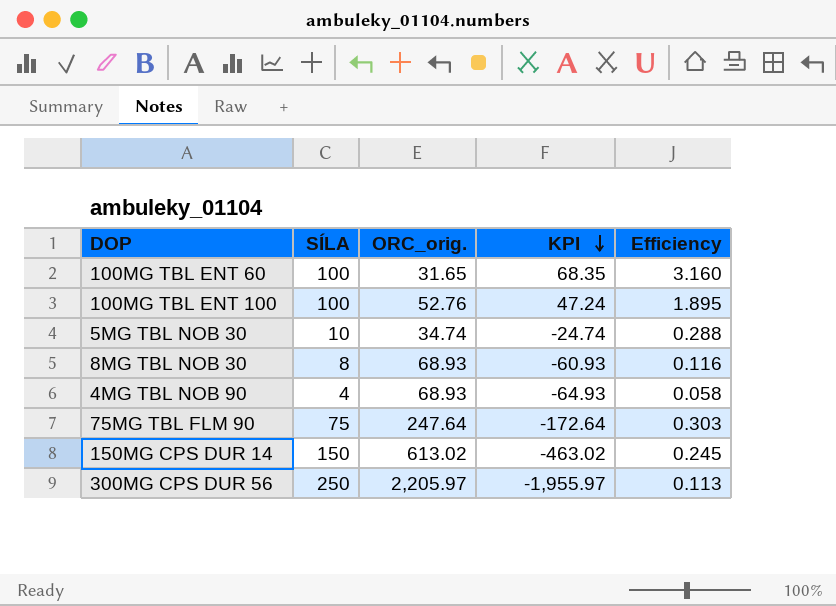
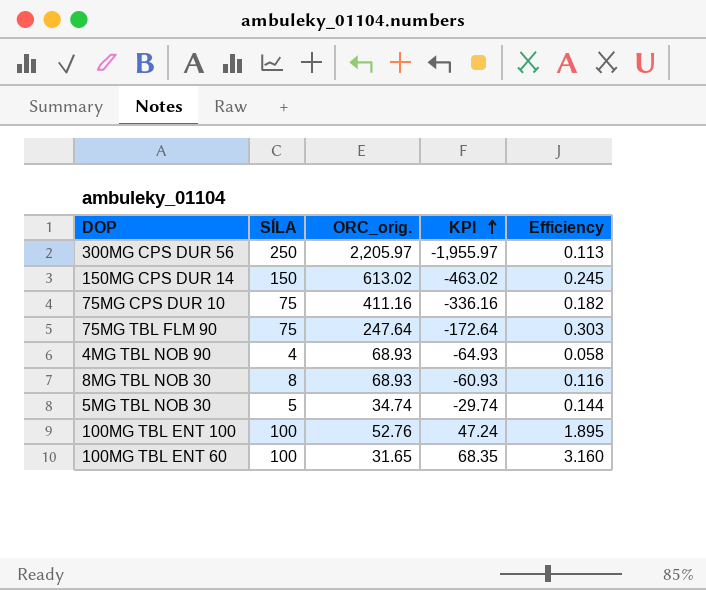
row order: KPI descending -> KPI ascending
row 75MG CPS DUR 10: none -> 75 | 411.16 | -336.16 | 0.182
5MG TBL NOB 30 | SÍLA: 10 -> 5
5MG TBL NOB 30 | KPI: -24.74 -> -29.74
5MG TBL NOB 30 | Efficiency: 0.288 -> 0.144

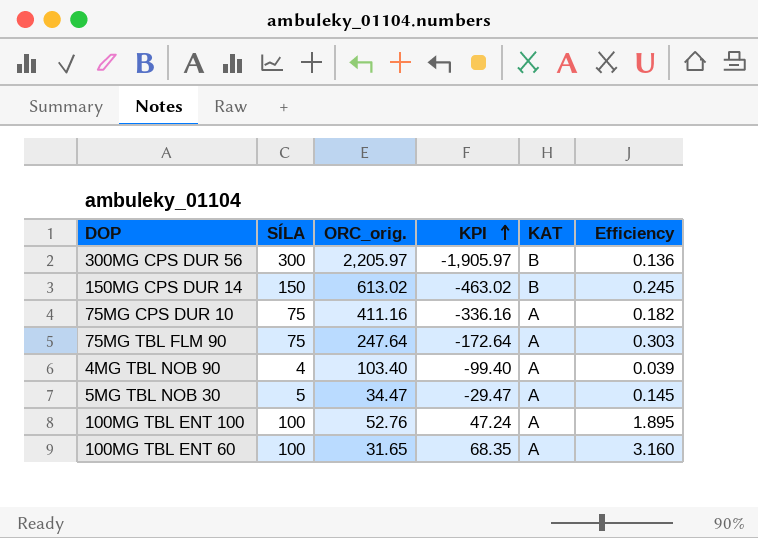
column KAT | position: none -> 5
row 8MG TBL NOB 30: 8 | 68.93 | -60.93 | 0.116 -> none
300MG CPS DUR 56 | SÍLA: 250 -> 300
300MG CPS DUR 56 | KPI: -1,955.97 -> -1,905.97
300MG CPS DUR 56 | Efficiency: 0.113 -> 0.136
4MG TBL NOB 90 | ORC_orig.: 68.93 -> 103.40
4MG TBL NOB 90 | KPI: -64.93 -> -99.40
4MG TBL NOB 90 | Efficiency: 0.058 -> 0.039
5MG TBL NOB 30 | ORC_orig.: 34.74 -> 34.47
5MG TBL NOB 30 | KPI: -29.74 -> -29.47
5MG TBL NOB 30 | Efficiency: 0.144 -> 0.145

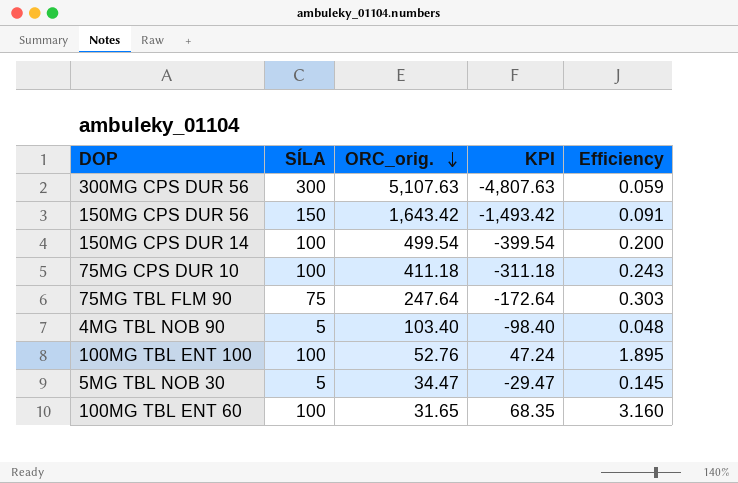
row order: KPI ascending -> ORC_orig. descending
column KAT | position: 5 -> none
300MG CPS DUR 56 | ORC_orig.: 2,205.97 -> 5,107.63
300MG CPS DUR 56 | KPI: -1,905.97 -> -4,807.63
300MG CPS DUR 56 | Efficiency: 0.136 -> 0.059
row 150MG CPS DUR 56: none -> 150 | 1,643.42 | -1,493.42 | 0.091
150MG CPS DUR 14 | SÍLA: 150 -> 100
150MG CPS DUR 14 | ORC_orig.: 613.02 -> 499.54
150MG CPS DUR 14 | KPI: -463.02 -> -399.54
150MG CPS DUR 14 | Efficiency: 0.245 -> 0.200
75MG CPS DUR 10 | SÍLA: 75 -> 100
75MG CPS DUR 10 | ORC_orig.: 411.16 -> 411.18
75MG CPS DUR 10 | KPI: -336.16 -> -311.18
75MG CPS DUR 10 | Efficiency: 0.182 -> 0.243
4MG TBL NOB 90 | SÍLA: 4 -> 5
4MG TBL NOB 90 | KPI: -99.40 -> -98.40
4MG TBL NOB 90 | Efficiency: 0.039 -> 0.048

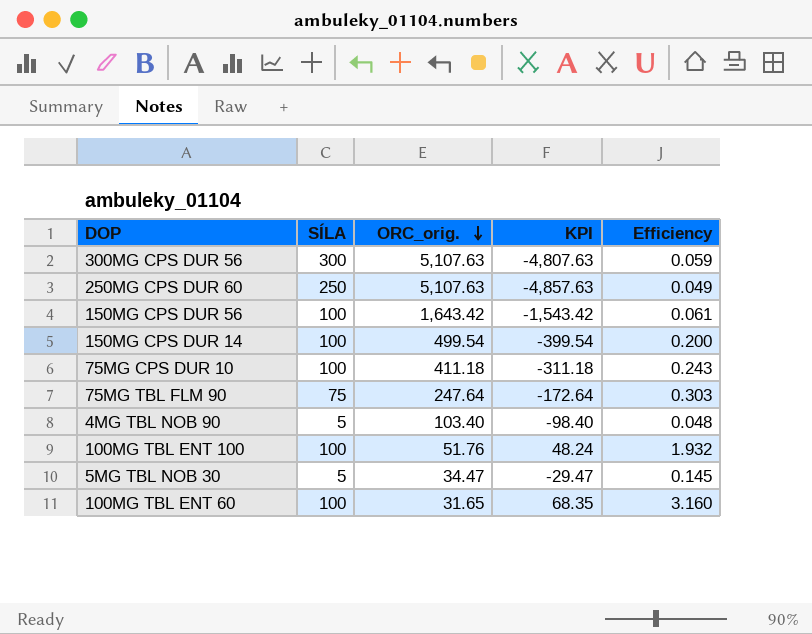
row 250MG CPS DUR 60: none -> 250 | 5,107.63 | -4,857.63 | 0.049
150MG CPS DUR 56 | SÍLA: 150 -> 100
150MG CPS DUR 56 | KPI: -1,493.42 -> -1,543.42
150MG CPS DUR 56 | Efficiency: 0.091 -> 0.061
100MG TBL ENT 100 | ORC_orig.: 52.76 -> 51.76
100MG TBL ENT 100 | KPI: 47.24 -> 48.24
100MG TBL ENT 100 | Efficiency: 1.895 -> 1.932

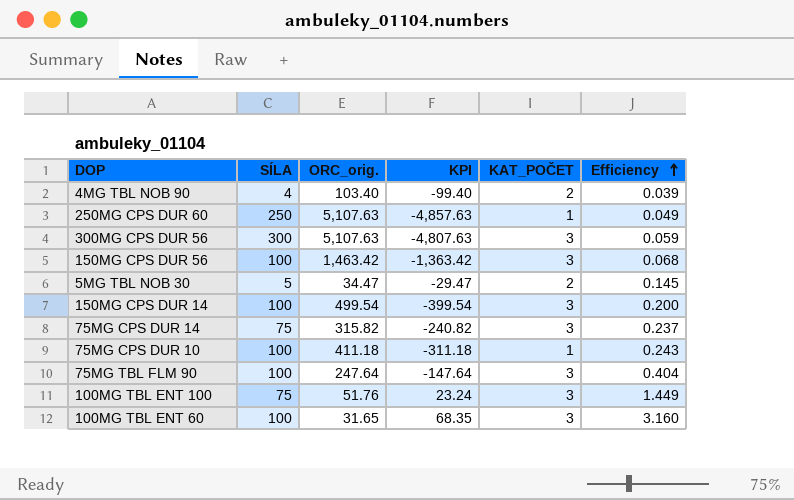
row order: ORC_orig. descending -> Efficiency ascending
column KAT_POČET | position: none -> 5
4MG TBL NOB 90 | SÍLA: 5 -> 4
4MG TBL NOB 90 | KPI: -98.40 -> -99.40
4MG TBL NOB 90 | Efficiency: 0.048 -> 0.039
150MG CPS DUR 56 | ORC_orig.: 1,643.42 -> 1,463.42
150MG CPS DUR 56 | KPI: -1,543.42 -> -1,363.42
150MG CPS DUR 56 | Efficiency: 0.061 -> 0.068
row 75MG CPS DUR 14: none -> 75 | 315.82 | -240.82 | 3 | 0.237
75MG TBL FLM 90 | SÍLA: 75 -> 100
75MG TBL FLM 90 | KPI: -172.64 -> -147.64
75MG TBL FLM 90 | Efficiency: 0.303 -> 0.404
100MG TBL ENT 100 | SÍLA: 100 -> 75
100MG TBL ENT 100 | KPI: 48.24 -> 23.24
100MG TBL ENT 100 | Efficiency: 1.932 -> 1.449

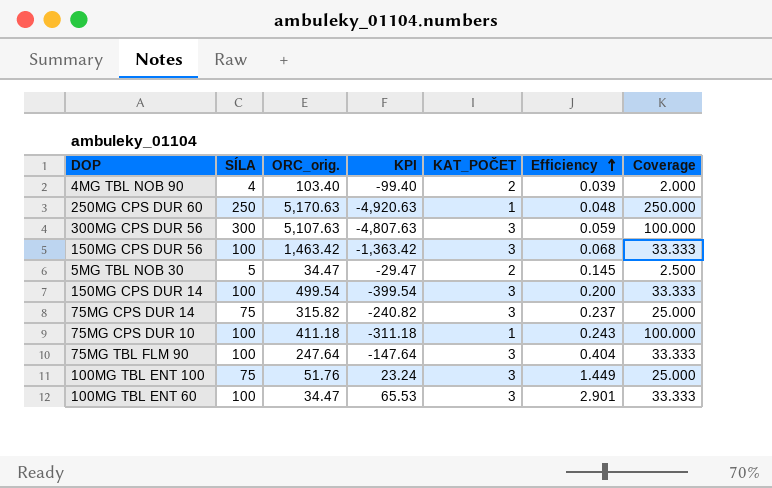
column Coverage | formula: none -> [SÍLA] / [KAT_POČET]
250MG CPS DUR 60 | ORC_orig.: 5,107.63 -> 5,170.63
250MG CPS DUR 60 | KPI: -4,857.63 -> -4,920.63
250MG CPS DUR 60 | Efficiency: 0.049 -> 0.048
100MG TBL ENT 60 | ORC_orig.: 31.65 -> 34.47
100MG TBL ENT 60 | KPI: 68.35 -> 65.53
100MG TBL ENT 60 | Efficiency: 3.160 -> 2.901

